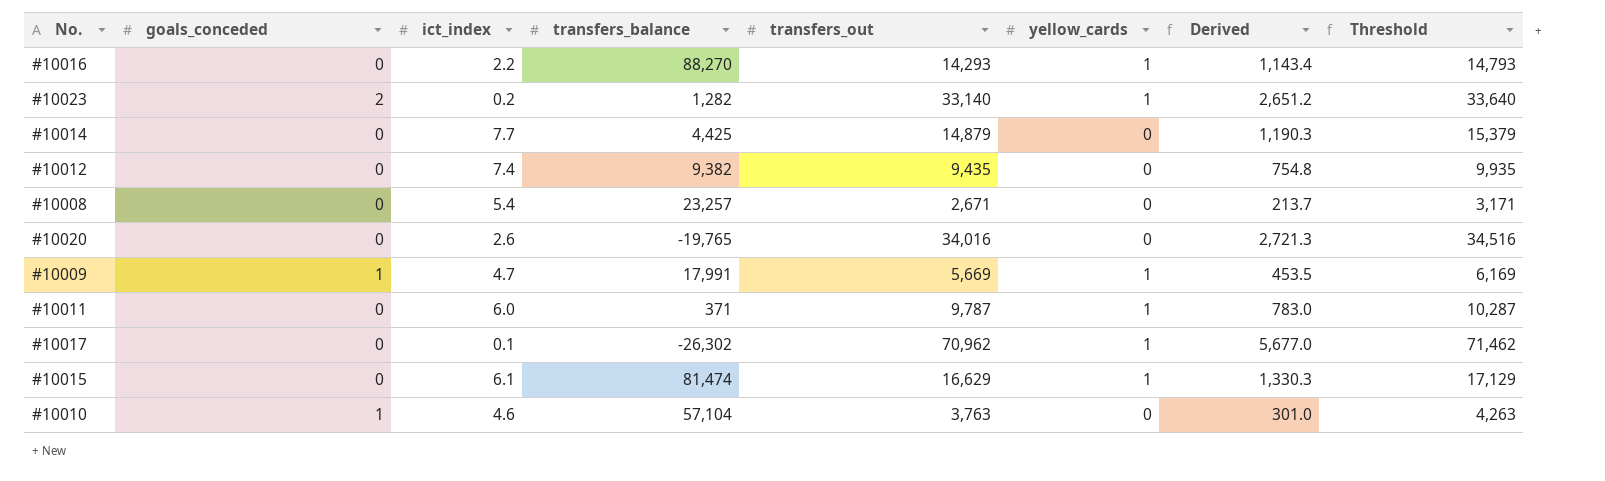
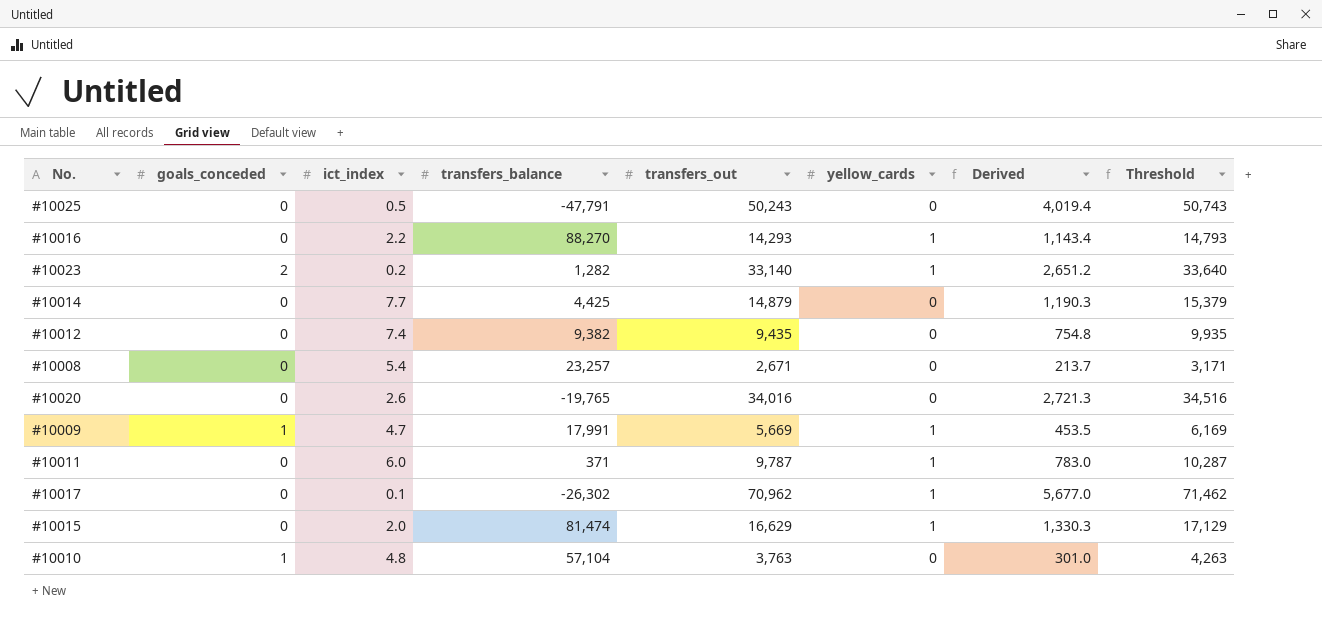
row #10025: none -> 0 | 0.5 | -47,791 | 50,243 | 0 | 4,019.4 | 50,743
#10015 | ict_index: 6.1 -> 2.0
#10010 | ict_index: 4.6 -> 4.8

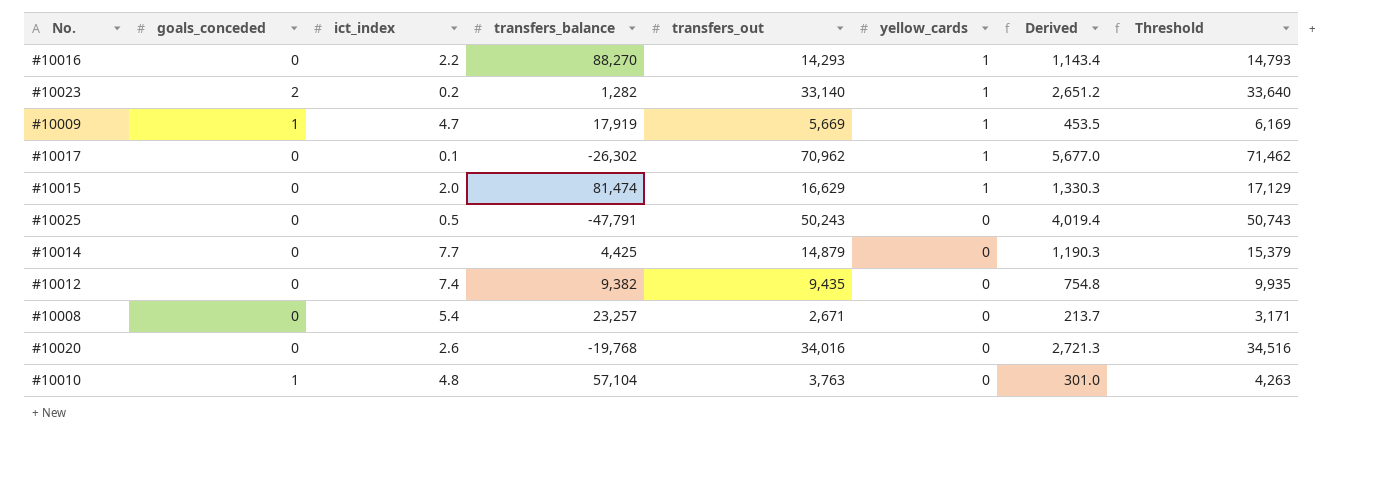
row order: none -> yellow_cards descending
row #10011: 0 | 6.0 | 371 | 9,787 | 1 | 783.0 | 10,287 -> none
#10009 | transfers_balance: 17,991 -> 17,919
#10020 | transfers_balance: -19,765 -> -19,768

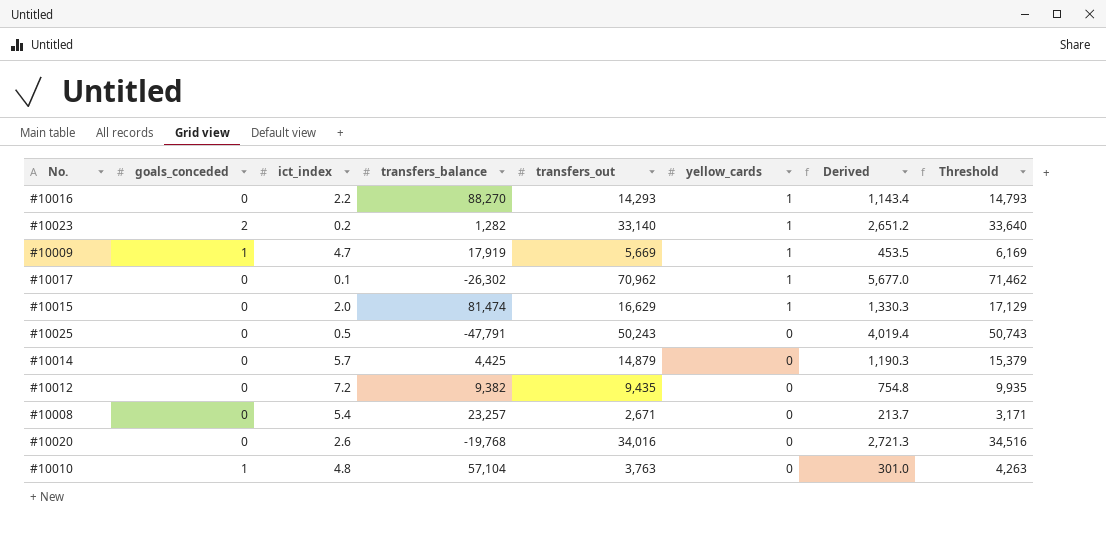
#10014 | ict_index: 7.7 -> 5.7
#10012 | ict_index: 7.4 -> 7.2

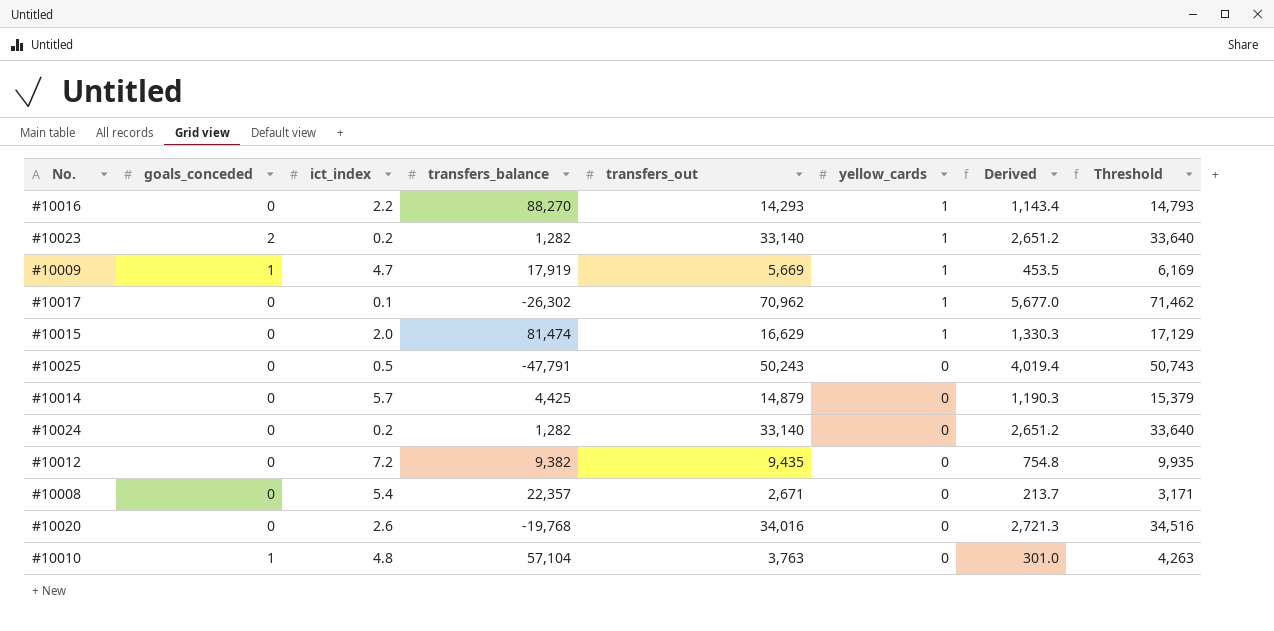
row #10024: none -> 0 | 0.2 | 1,282 | 33,140 | 0 | 2,651.2 | 33,640
#10008 | transfers_balance: 23,257 -> 22,357

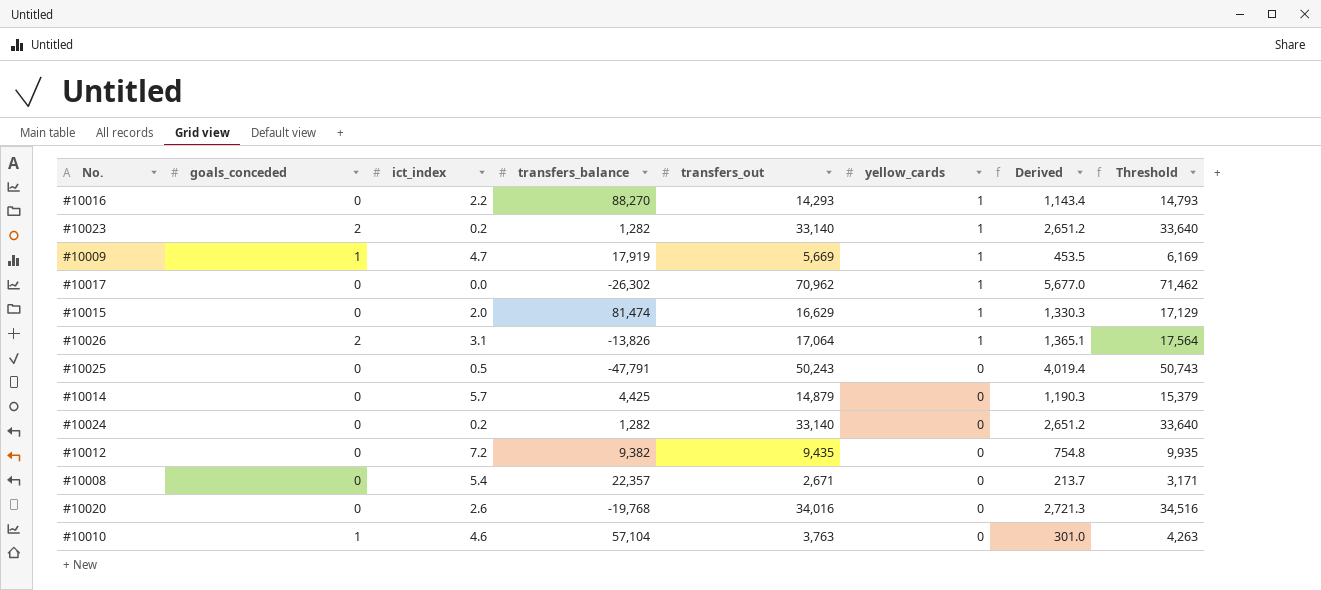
#10017 | ict_index: 0.1 -> 0.0
row #10026: none -> 2 | 3.1 | -13,826 | 17,064 | 1 | 1,365.1 | 17,564
#10010 | ict_index: 4.8 -> 4.6

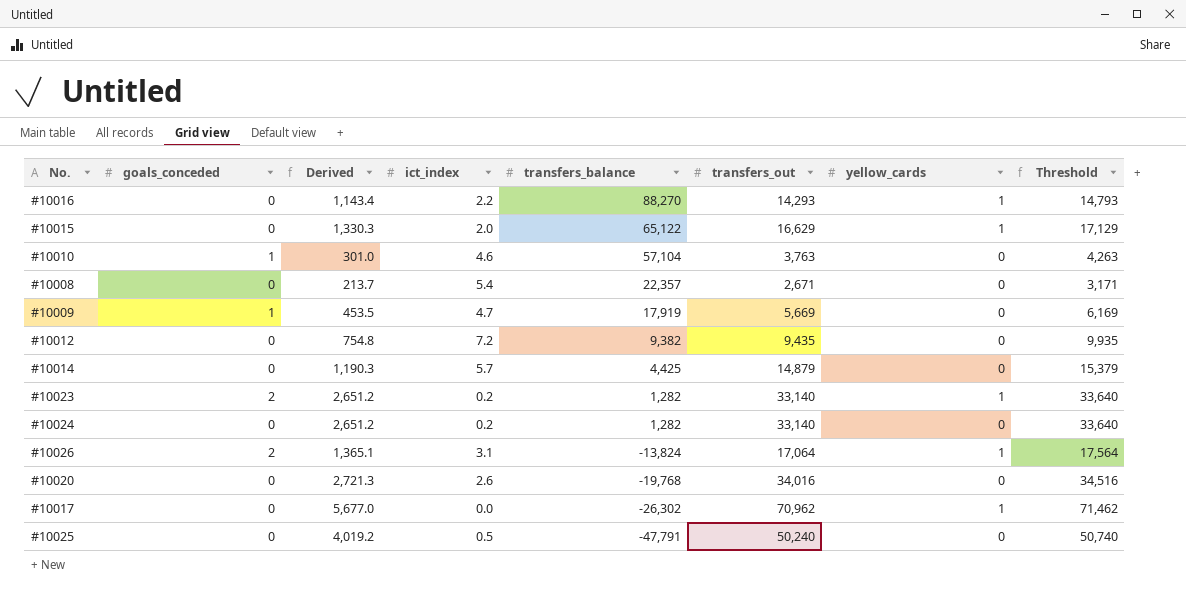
row order: yellow_cards descending -> transfers_balance descending
column Derived | position: 7 -> 3
#10015 | transfers_balance: 81,474 -> 65,122
#10009 | yellow_cards: 1 -> 0
#10026 | transfers_balance: -13,826 -> -13,824
#10025 | Derived: 4,019.4 -> 4,019.2
#10025 | transfers_out: 50,243 -> 50,240
#10025 | Threshold: 50,743 -> 50,740

